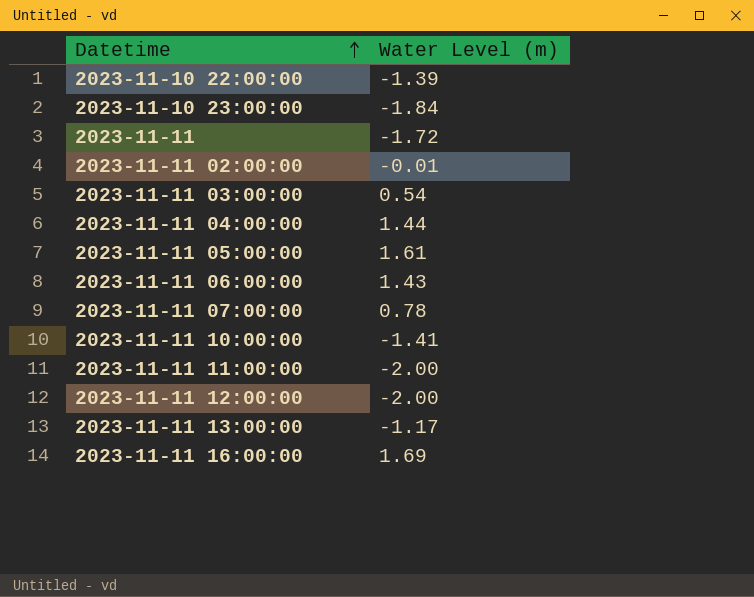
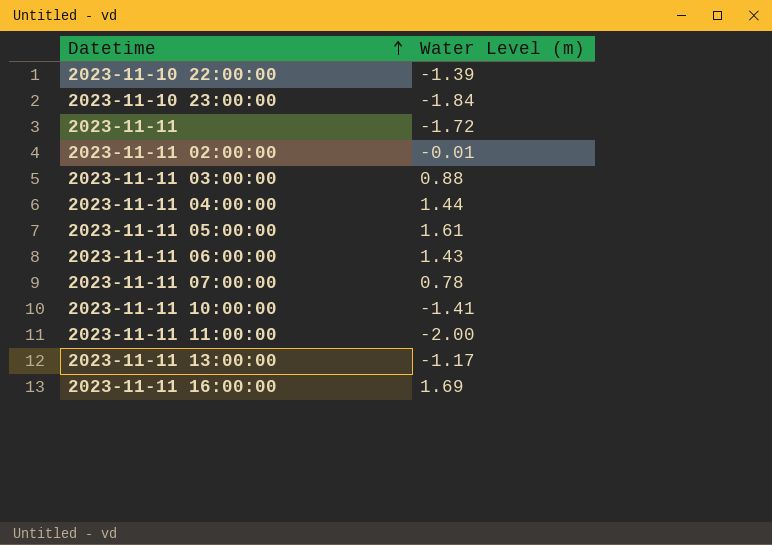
row 2023-11-11 12:00:00: -2.00 -> none
2023-11-11 03:00:00 | Water Level (m): 0.54 -> 0.88

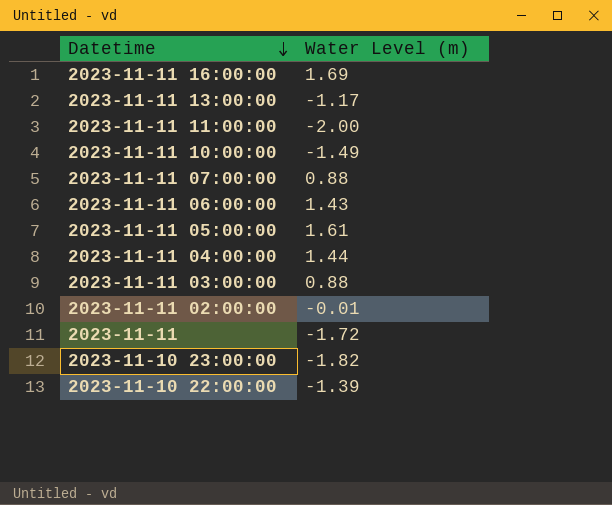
row order: Datetime ascending -> Datetime descending
2023-11-11 10:00:00 | Water Level (m): -1.41 -> -1.49
2023-11-11 07:00:00 | Water Level (m): 0.78 -> 0.88
2023-11-10 23:00:00 | Water Level (m): -1.84 -> -1.82

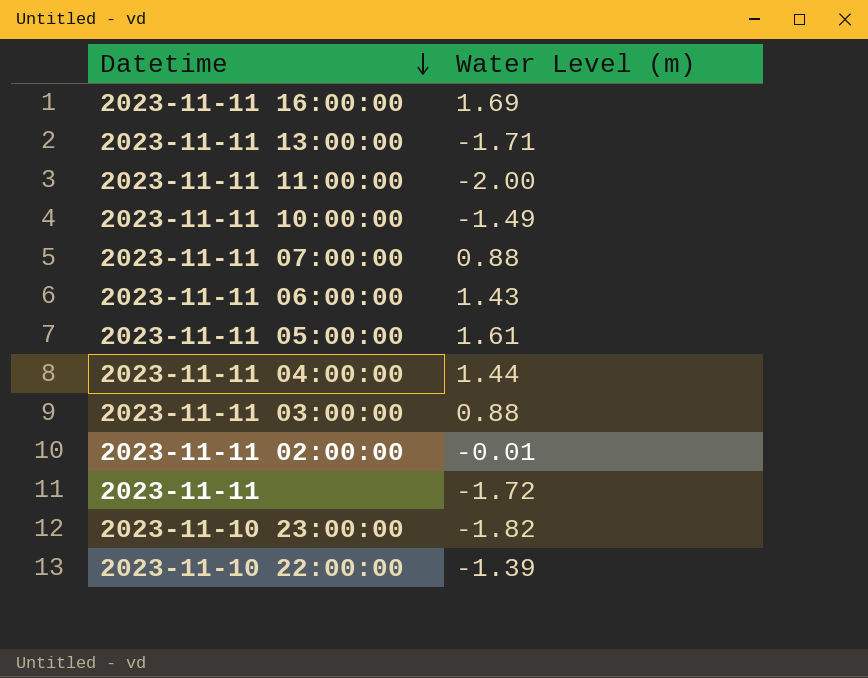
2023-11-11 13:00:00 | Water Level (m): -1.17 -> -1.71

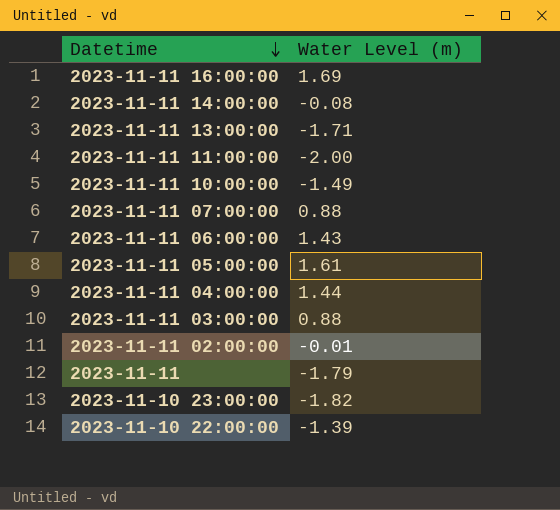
row 2023-11-11 14:00:00: none -> -0.08
2023-11-11 | Water Level (m): -1.72 -> -1.79

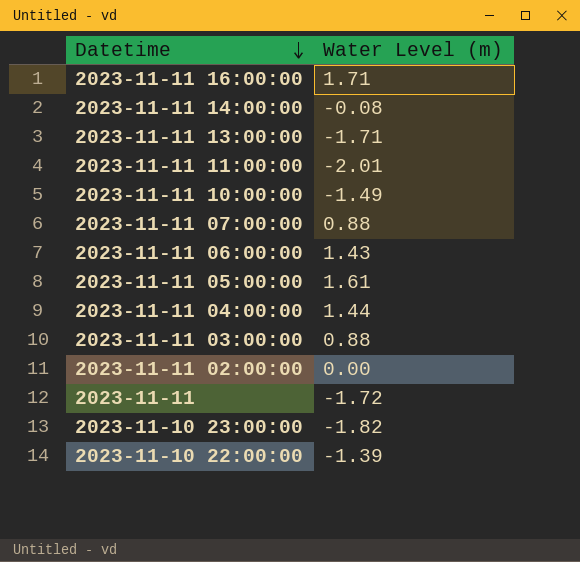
2023-11-11 16:00:00 | Water Level (m): 1.69 -> 1.71
2023-11-11 11:00:00 | Water Level (m): -2.00 -> -2.01
2023-11-11 02:00:00 | Water Level (m): -0.01 -> 0.00
2023-11-11 | Water Level (m): -1.79 -> -1.72

